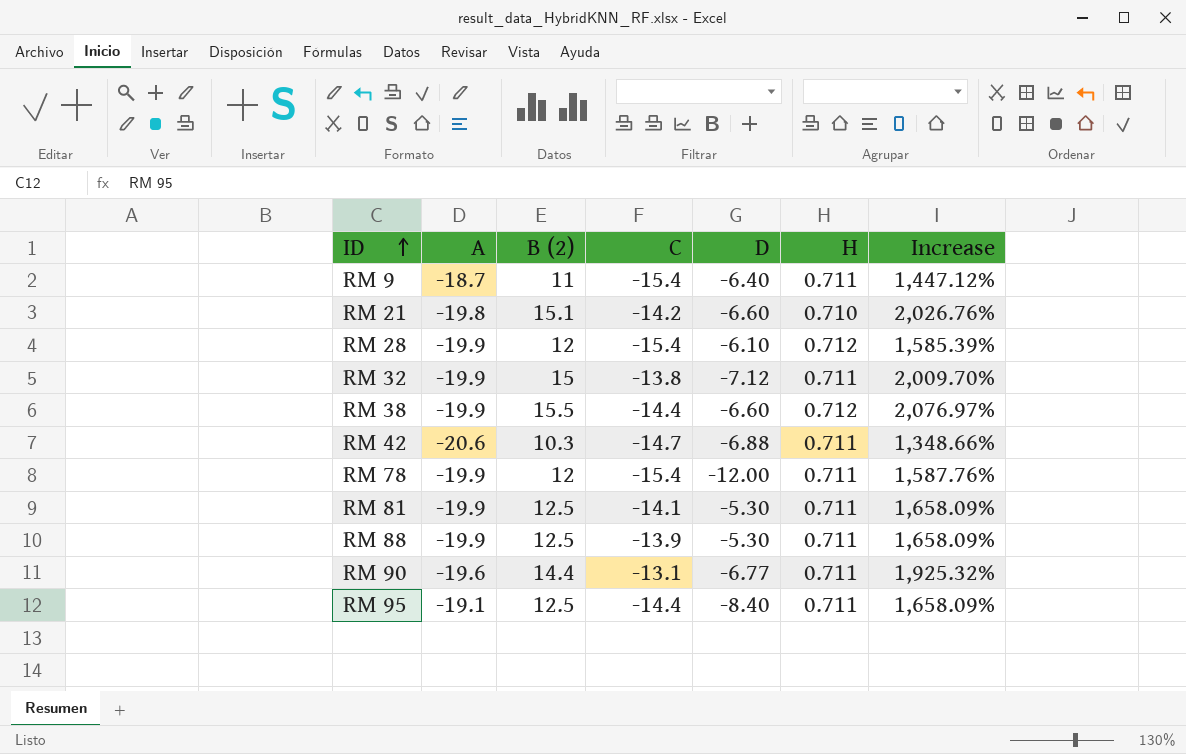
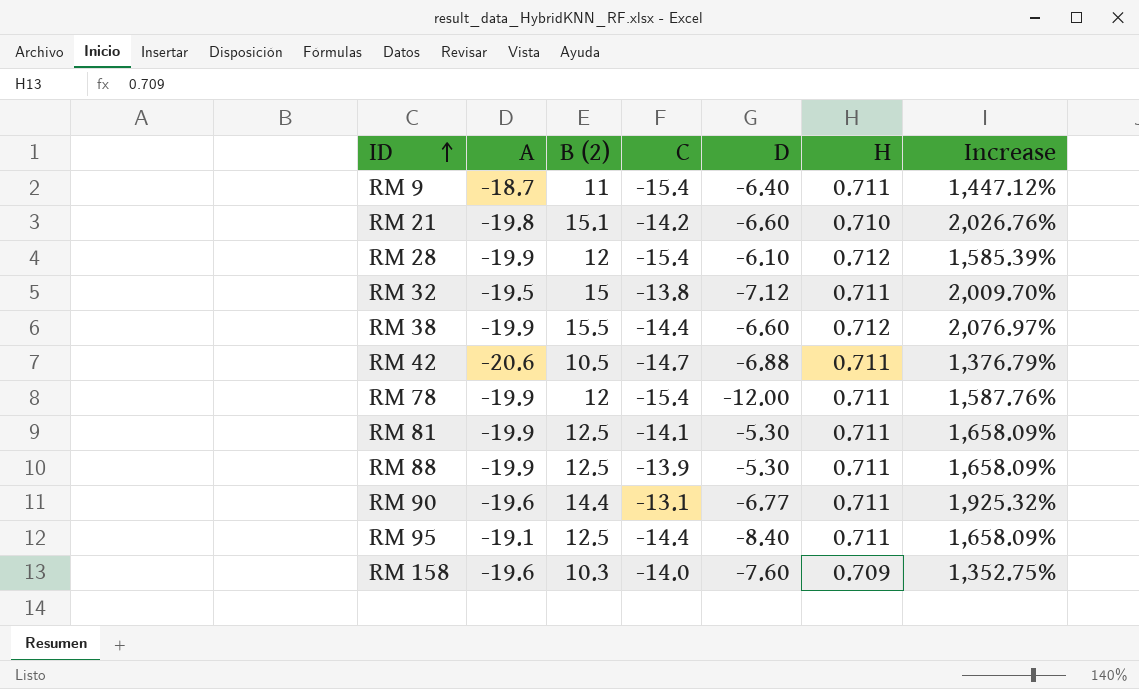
RM 32 | A: -19.9 -> -19.5
RM 42 | B (2): 10.3 -> 10.5
RM 42 | Increase: 1,348.66% -> 1,376.79%
row RM 158: none -> -19.6 | 10.3 | -14.0 | -7.60 | 0.709 | 1,352.75%

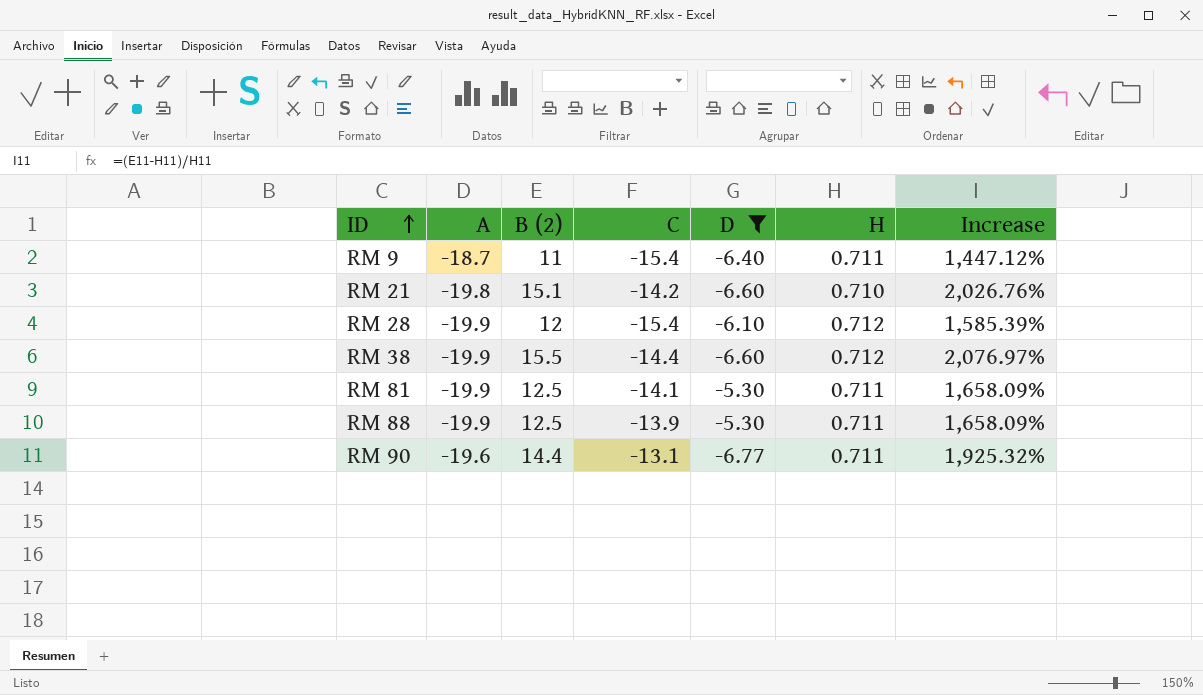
filter: none -> D >= -6.77

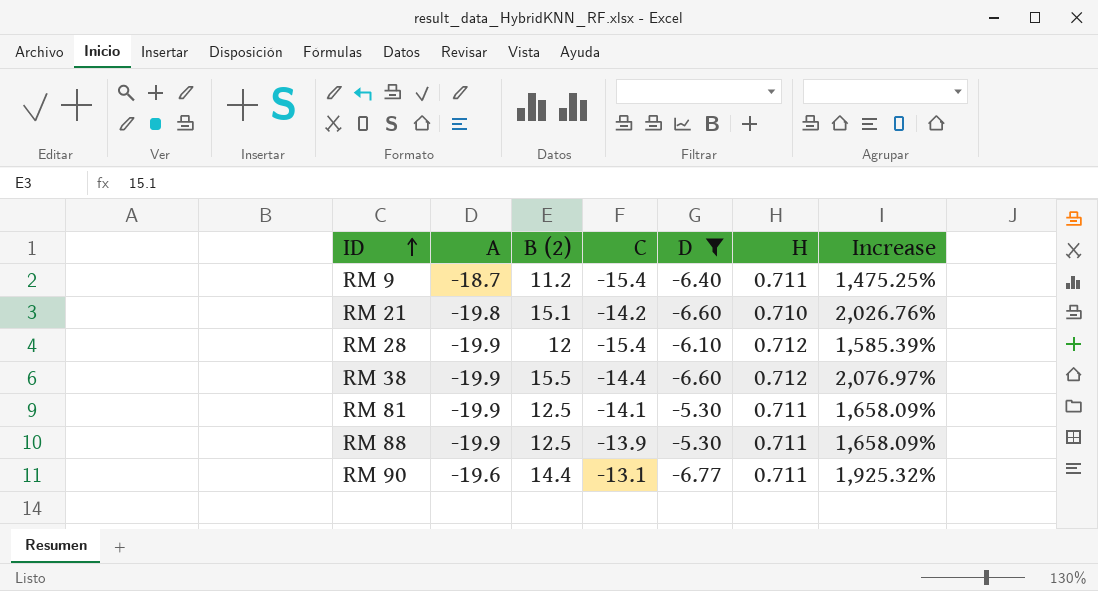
RM 9 | B (2): 11 -> 11.2
RM 9 | Increase: 1,447.12% -> 1,475.25%

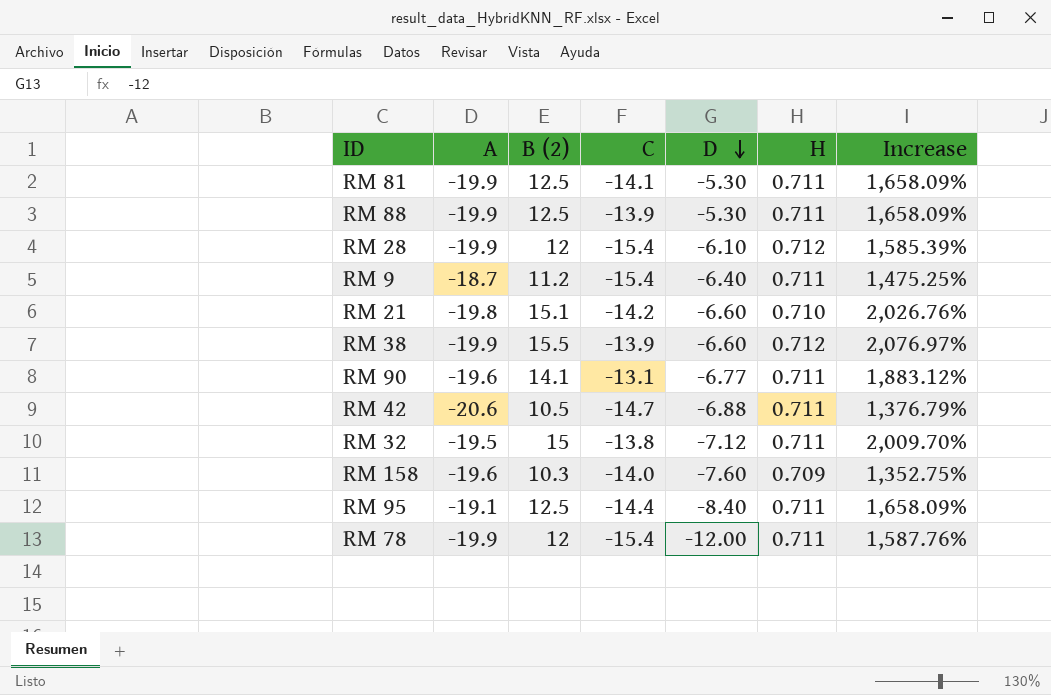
filter: D >= -6.77 -> none
row order: ID ascending -> D descending
RM 38 | C: -14.4 -> -13.9
RM 90 | B (2): 14.4 -> 14.1
RM 90 | Increase: 1,925.32% -> 1,883.12%

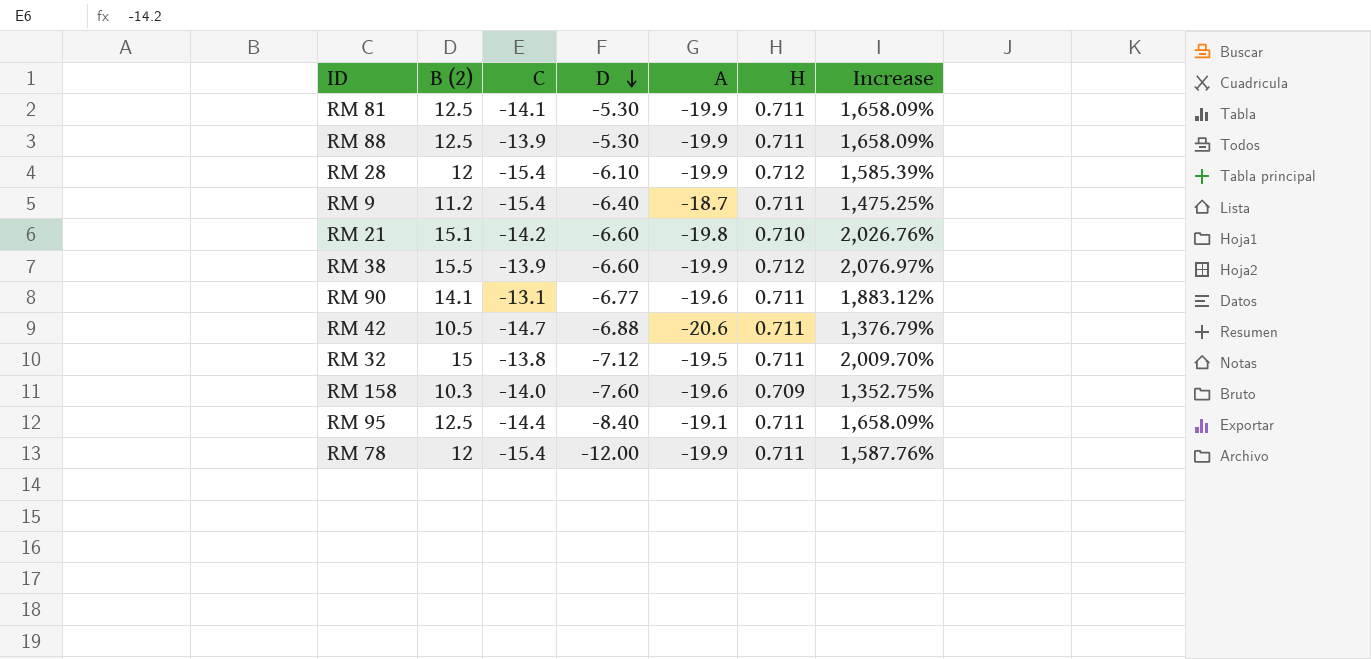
column A | position: 2 -> 5

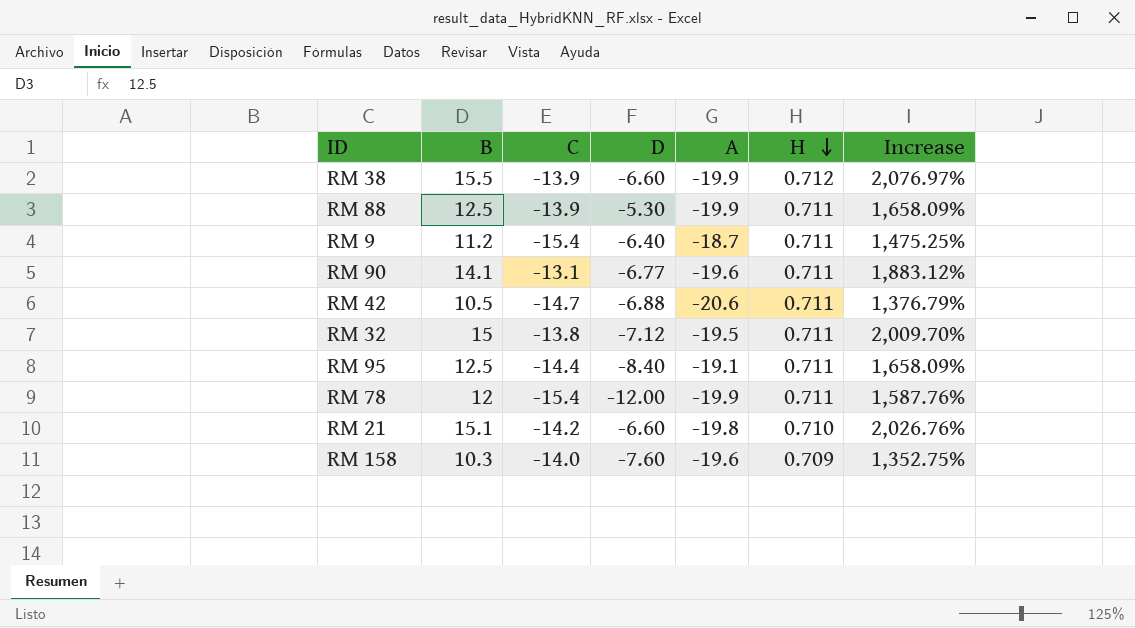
row order: D descending -> H descending
column name: B (2) -> B
row RM 81: 12.5 | -14.1 | -5.30 | -19.9 | 0.711 | 1,658.09% -> none
row RM 28: 12 | -15.4 | -6.10 | -19.9 | 0.712 | 1,585.39% -> none

